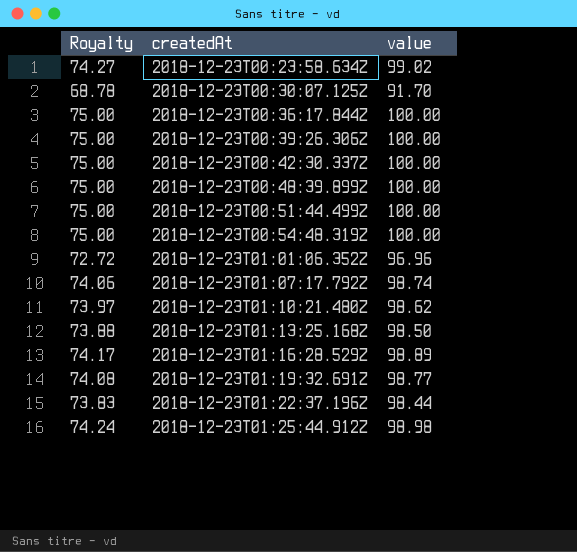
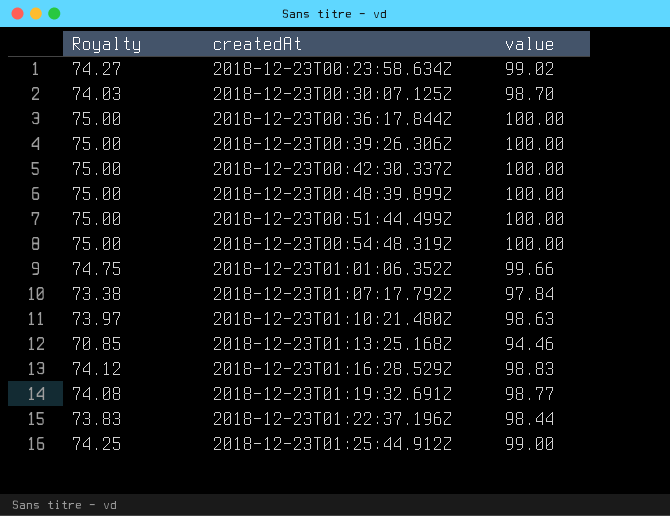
2018-12-23T00:30:07.125Z | Royalty: 68.78 -> 74.03
2018-12-23T00:30:07.125Z | value: 91.70 -> 98.70
2018-12-23T01:01:06.352Z | Royalty: 72.72 -> 74.75
2018-12-23T01:01:06.352Z | value: 96.96 -> 99.66
2018-12-23T01:07:17.792Z | Royalty: 74.06 -> 73.38
2018-12-23T01:07:17.792Z | value: 98.74 -> 97.84
2018-12-23T01:10:21.480Z | value: 98.62 -> 98.63
2018-12-23T01:13:25.168Z | Royalty: 73.88 -> 70.85
2018-12-23T01:13:25.168Z | value: 98.50 -> 94.46
2018-12-23T01:16:28.529Z | Royalty: 74.17 -> 74.12
2018-12-23T01:16:28.529Z | value: 98.89 -> 98.83
2018-12-23T01:25:44.912Z | Royalty: 74.24 -> 74.25
2018-12-23T01:25:44.912Z | value: 98.98 -> 99.00

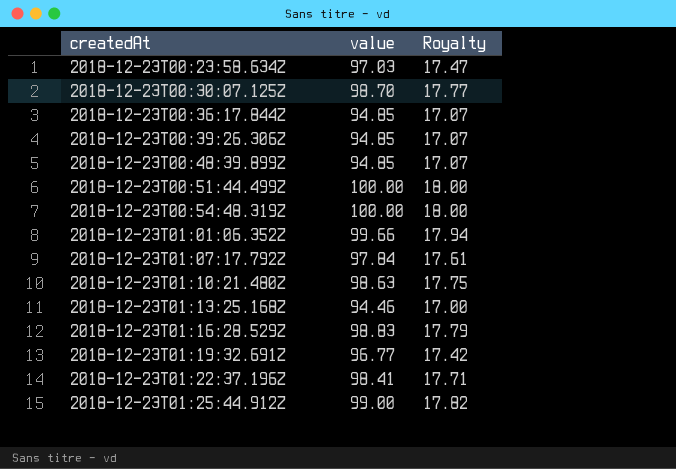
column Royalty | formula: [value] * 0.75 -> [value] * 0.18
column Royalty | position: 1 -> 3
row 2018-12-23T00:42:30.337Z: 75.00 | 100.00 -> none
2018-12-23T00:23:58.634Z | value: 99.02 -> 97.03
2018-12-23T00:36:17.844Z | value: 100.00 -> 94.85
2018-12-23T00:39:26.306Z | value: 100.00 -> 94.85
2018-12-23T00:48:39.899Z | value: 100.00 -> 94.85
2018-12-23T01:19:32.691Z | value: 98.77 -> 96.77
2018-12-23T01:22:37.196Z | value: 98.44 -> 98.41

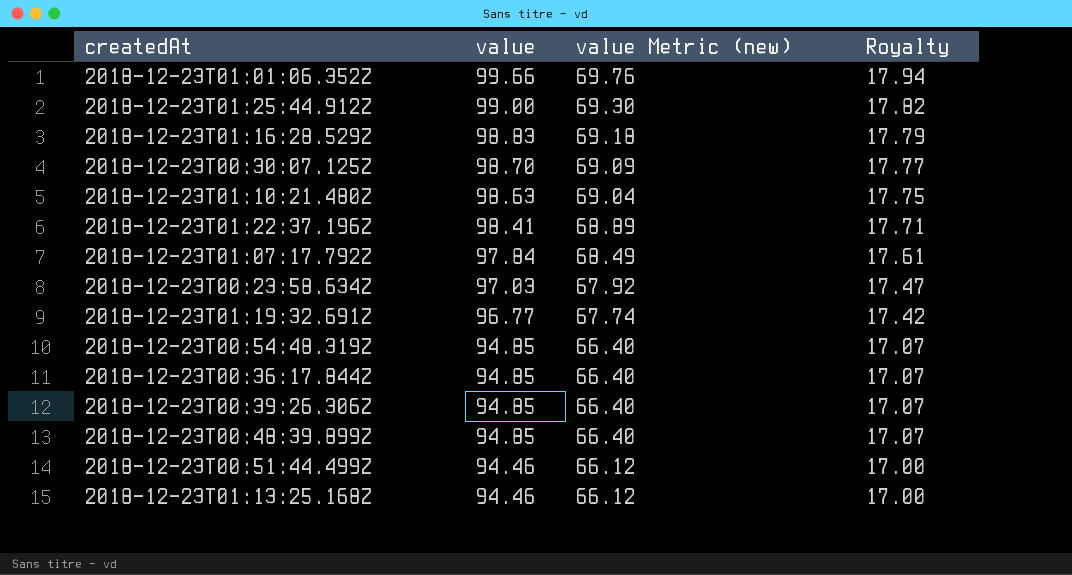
row order: createdAt ascending -> value descending
column value Metric (new) | formula: none -> [value] * 0.7
2018-12-23T00:54:48.319Z | value: 100.00 -> 94.85
2018-12-23T00:54:48.319Z | Royalty: 18.00 -> 17.07
2018-12-23T00:51:44.499Z | value: 100.00 -> 94.46
2018-12-23T00:51:44.499Z | Royalty: 18.00 -> 17.00

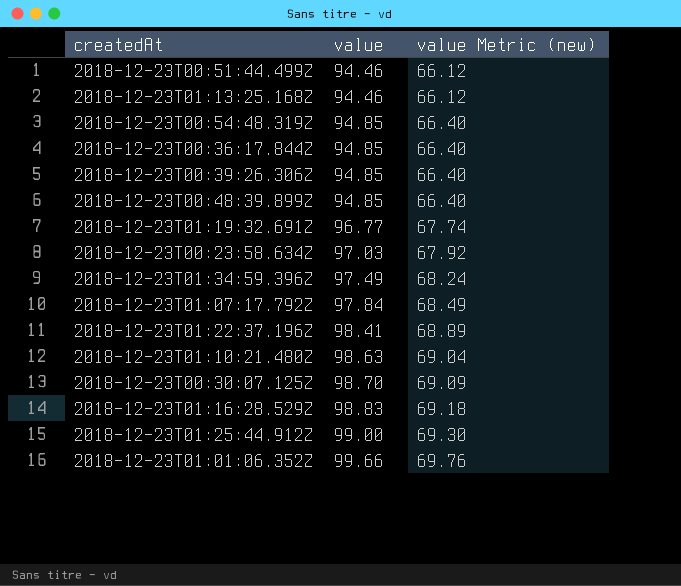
row order: value descending -> value ascending
column Royalty | formula: [value] * 0.18 -> none
row 2018-12-23T01:34:59.396Z: none -> 97.49 | 68.24

